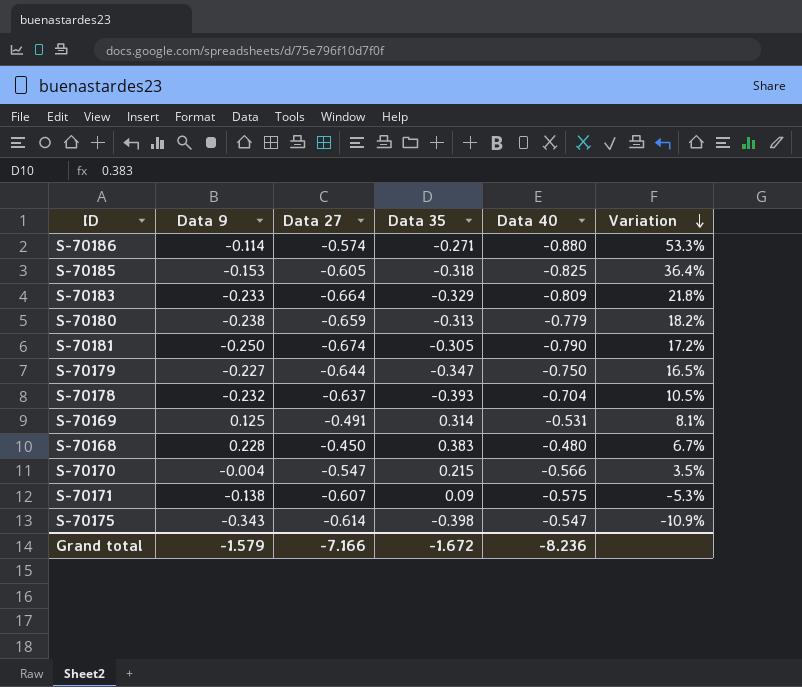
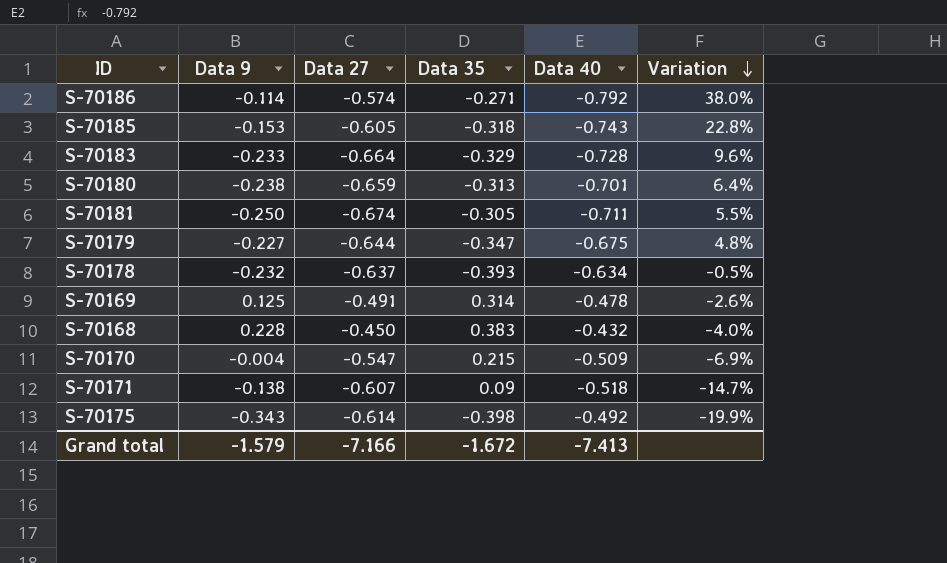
S-70186 | Data 40: -0.880 -> -0.792
S-70186 | Variation: 53.3% -> 38.0%
S-70185 | Data 40: -0.825 -> -0.743
S-70185 | Variation: 36.4% -> 22.8%
S-70183 | Data 40: -0.809 -> -0.728
S-70183 | Variation: 21.8% -> 9.6%
S-70180 | Data 40: -0.779 -> -0.701
S-70180 | Variation: 18.2% -> 6.4%
S-70181 | Data 40: -0.790 -> -0.711
S-70181 | Variation: 17.2% -> 5.5%
S-70179 | Data 40: -0.750 -> -0.675
S-70179 | Variation: 16.5% -> 4.8%
S-70178 | Data 40: -0.704 -> -0.634
S-70178 | Variation: 10.5% -> -0.5%
S-70169 | Data 40: -0.531 -> -0.478
S-70169 | Variation: 8.1% -> -2.6%
S-70168 | Data 40: -0.480 -> -0.432
S-70168 | Variation: 6.7% -> -4.0%
S-70170 | Data 40: -0.566 -> -0.509
S-70170 | Variation: 3.5% -> -6.9%
S-70171 | Data 40: -0.575 -> -0.518
S-70171 | Variation: -5.3% -> -14.7%
S-70175 | Data 40: -0.547 -> -0.492
S-70175 | Variation: -10.9% -> -19.9%
Grand total | Data 40: -8.236 -> -7.413

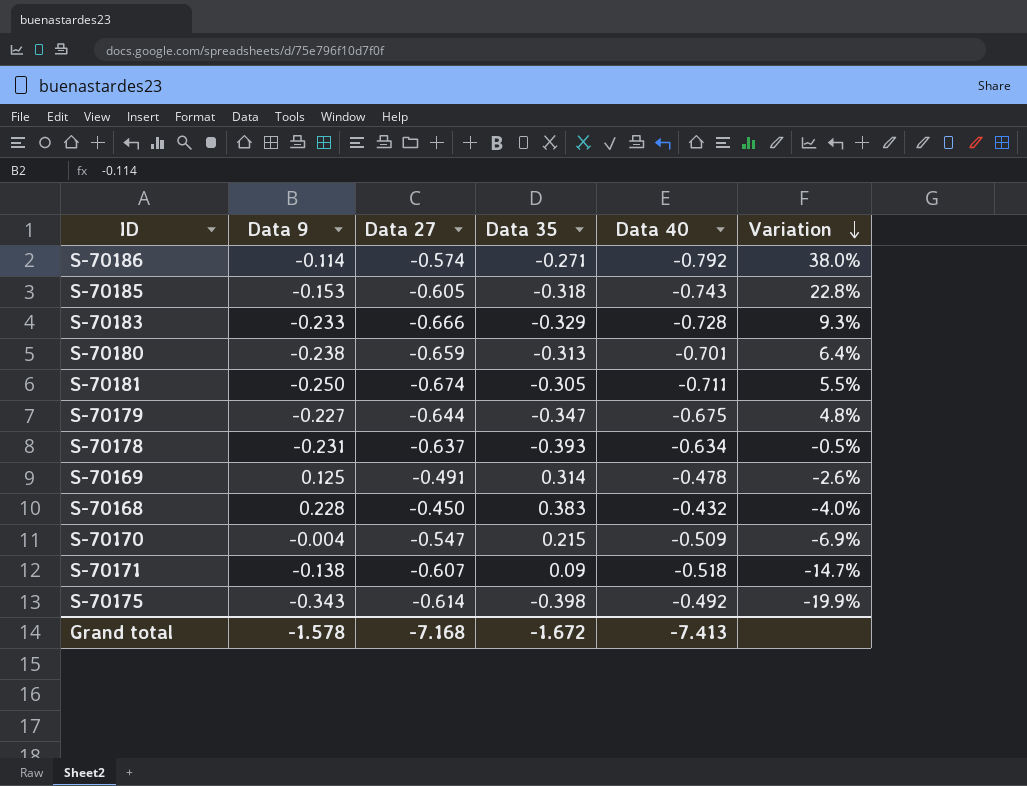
S-70183 | Data 27: -0.664 -> -0.666
S-70183 | Variation: 9.6% -> 9.3%
S-70178 | Data 9: -0.232 -> -0.231
Grand total | Data 9: -1.579 -> -1.578
Grand total | Data 27: -7.166 -> -7.168

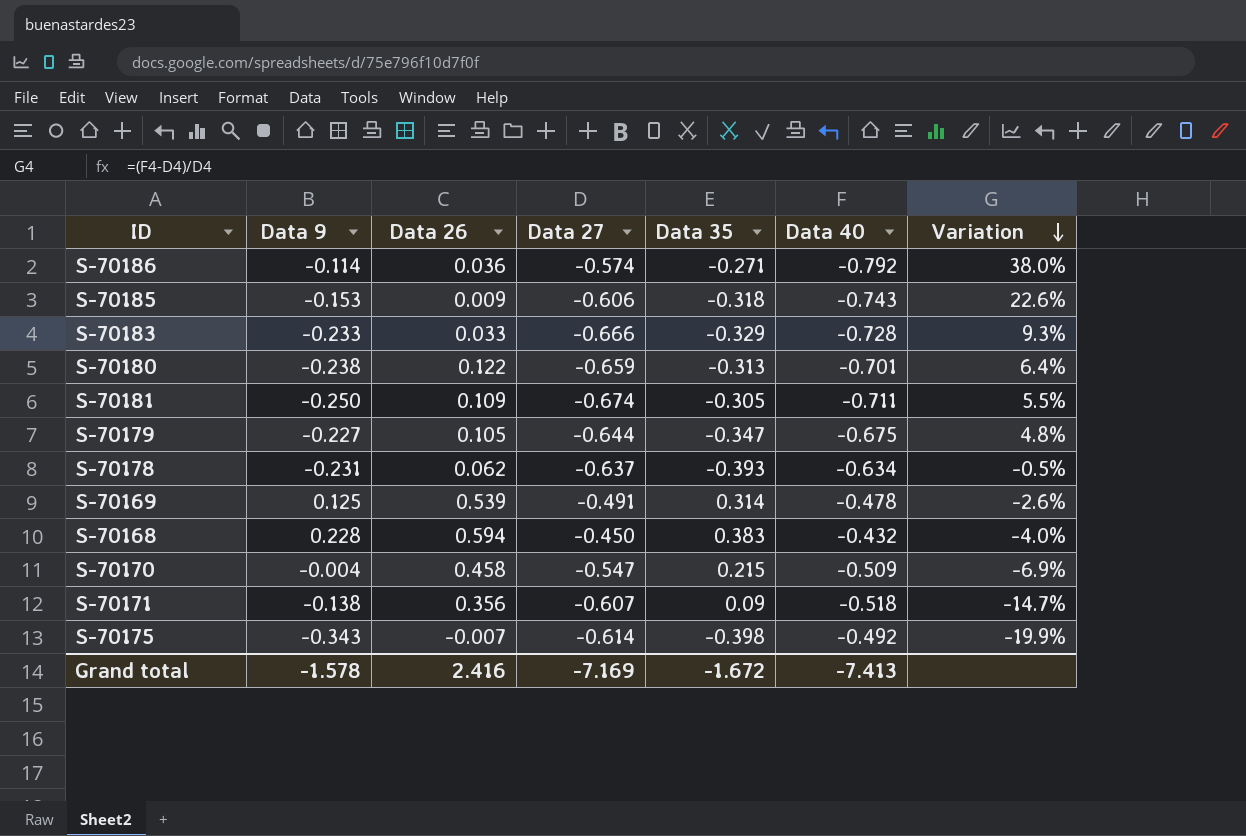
column Data 26 | position: none -> 3
S-70185 | Data 27: -0.605 -> -0.606
S-70185 | Variation: 22.8% -> 22.6%
Grand total | Data 27: -7.168 -> -7.169

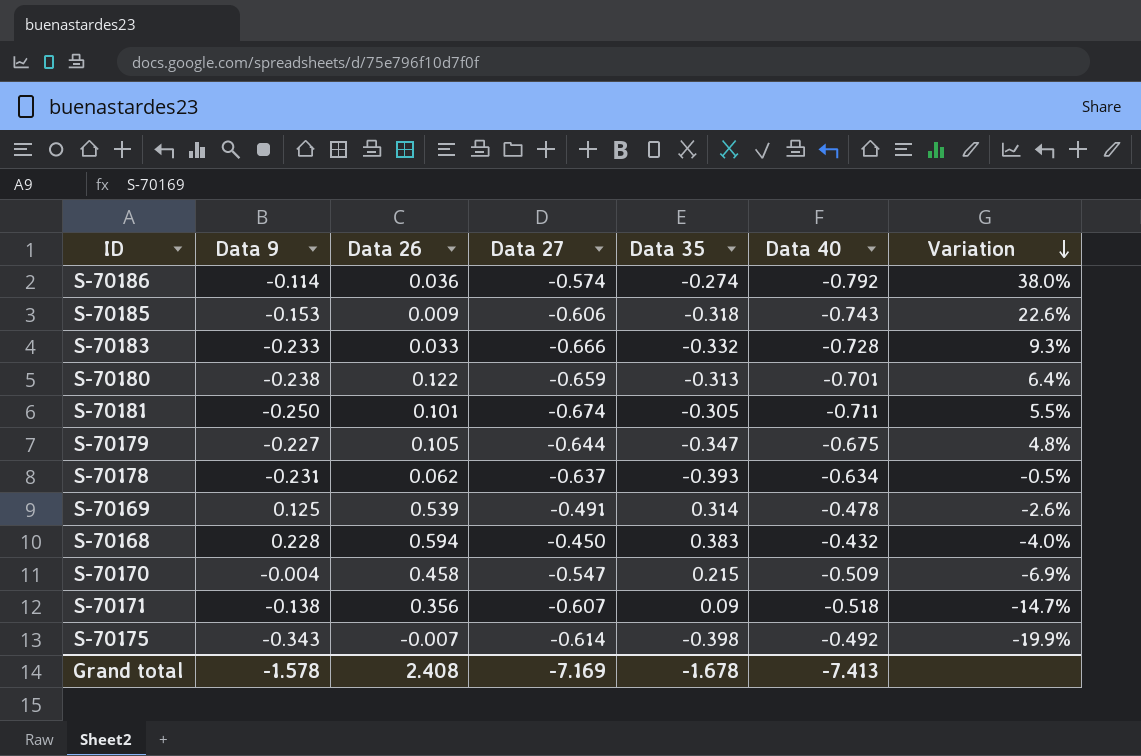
S-70186 | Data 35: -0.271 -> -0.274
S-70183 | Data 35: -0.329 -> -0.332
S-70181 | Data 26: 0.109 -> 0.101
Grand total | Data 26: 2.416 -> 2.408
Grand total | Data 35: -1.672 -> -1.678

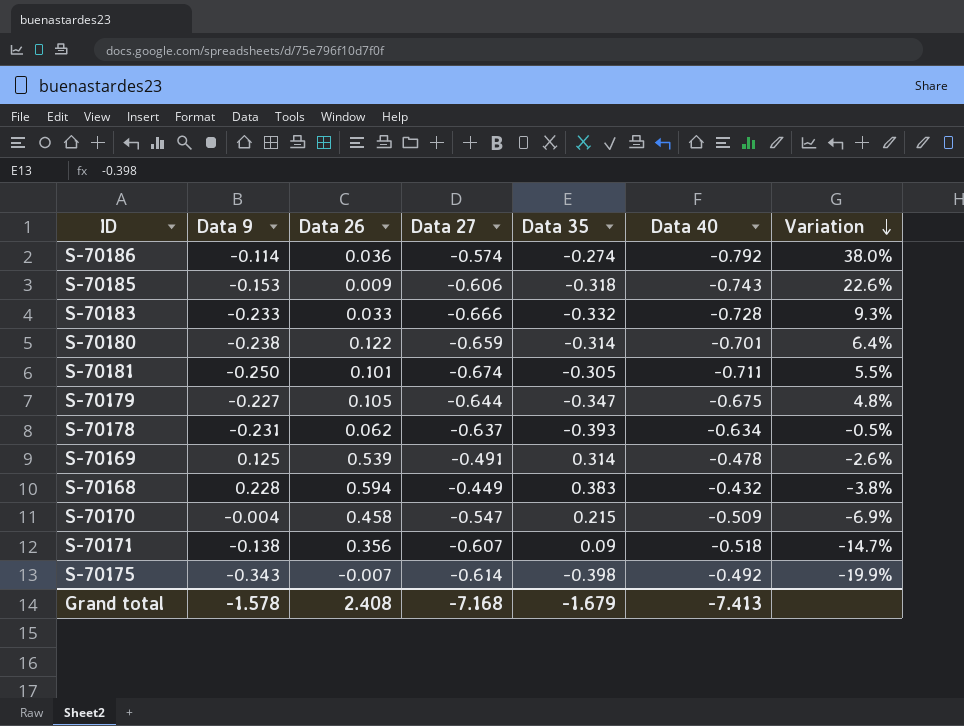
S-70180 | Data 35: -0.313 -> -0.314
S-70168 | Data 27: -0.450 -> -0.449
S-70168 | Variation: -4.0% -> -3.8%
Grand total | Data 27: -7.169 -> -7.168
Grand total | Data 35: -1.678 -> -1.679

